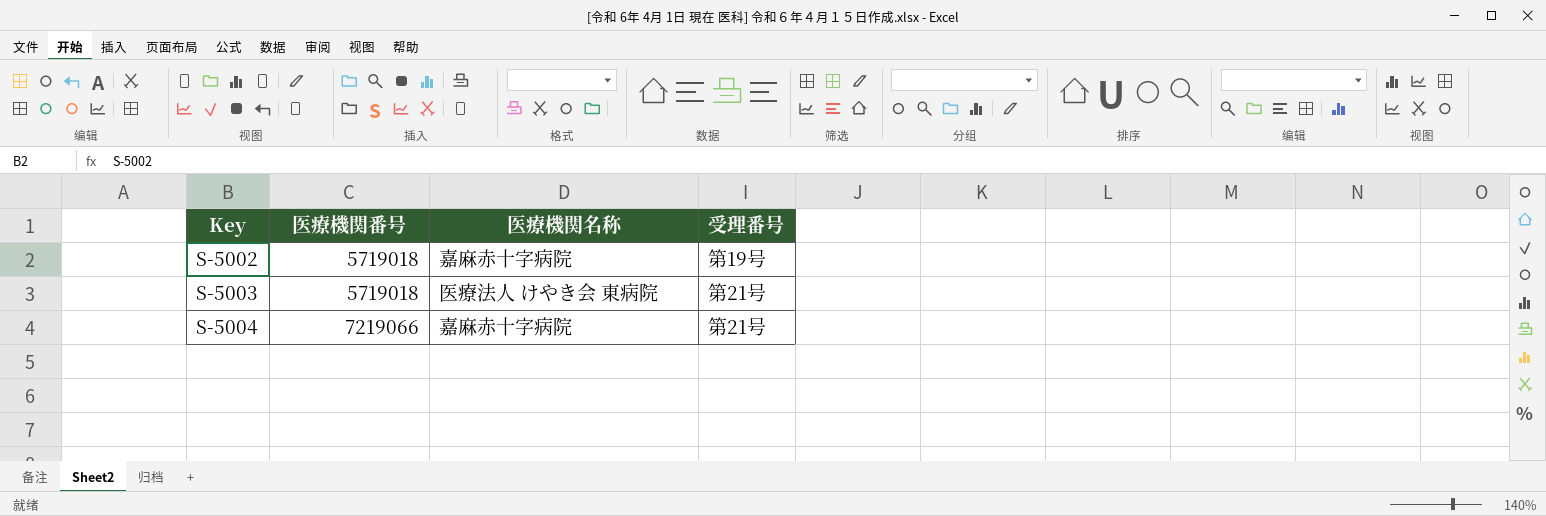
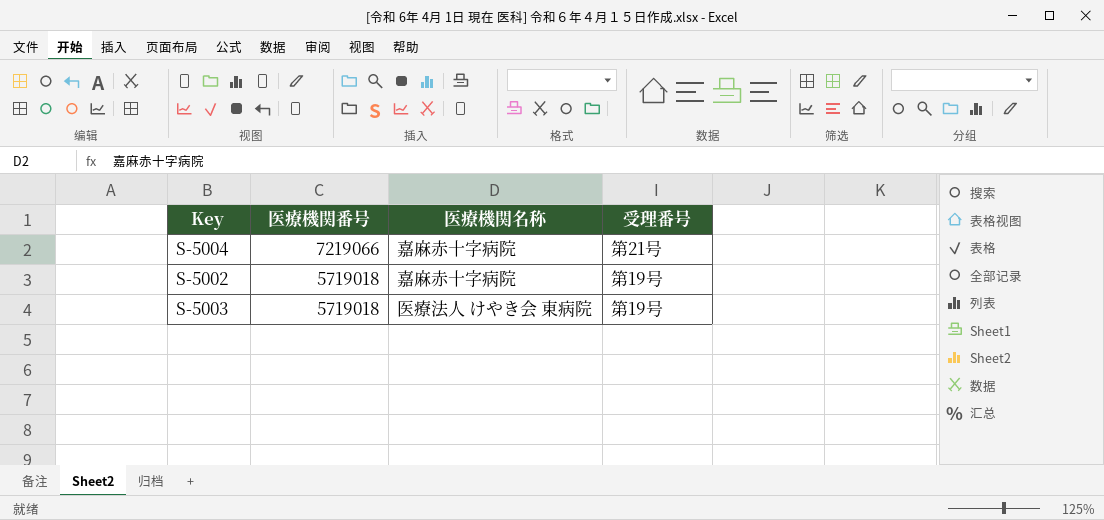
row order: Key ascending -> 医療機関番号 descending
S-5003 | 受理番号: 第21号 -> 第19号

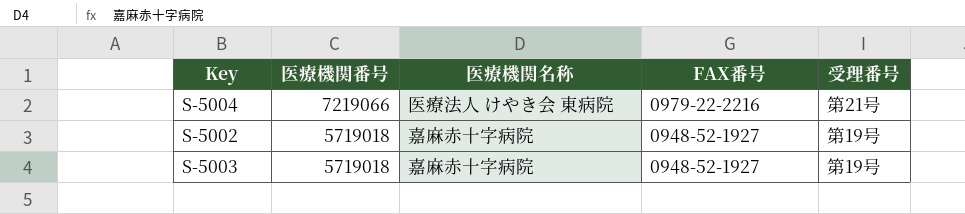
column FAX番号 | position: none -> 4
S-5004 | 医療機関名称: 嘉麻赤十字病院 -> 医療法人 けやき会 東病院
S-5003 | 医療機関名称: 医療法人 けやき会 東病院 -> 嘉麻赤十字病院

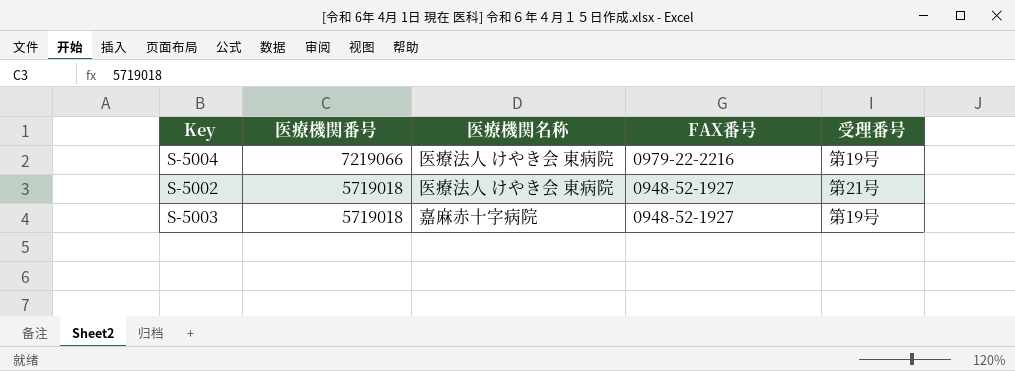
S-5004 | 受理番号: 第21号 -> 第19号
S-5002 | 医療機関名称: 嘉麻赤十字病院 -> 医療法人 けやき会 東病院
S-5002 | 受理番号: 第19号 -> 第21号

